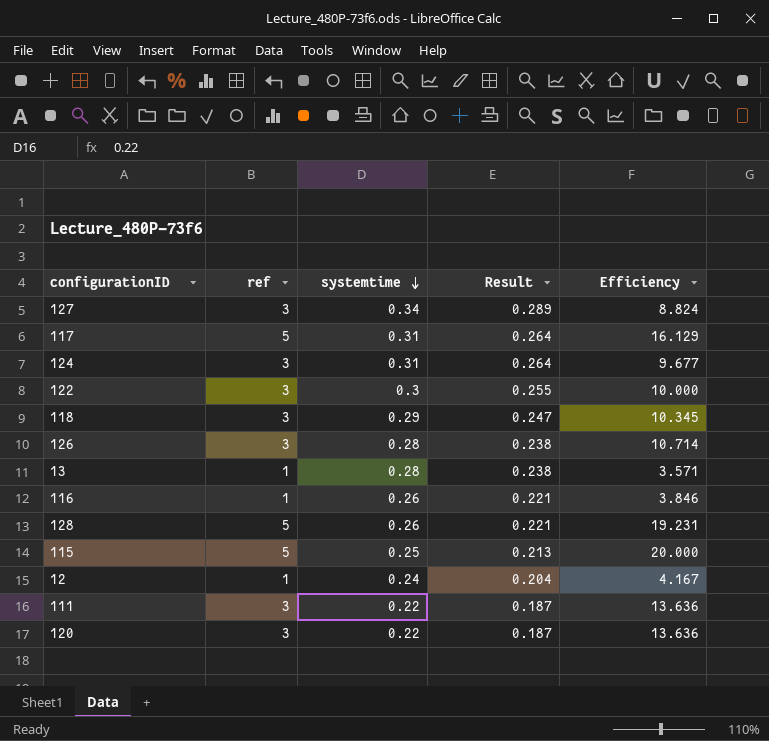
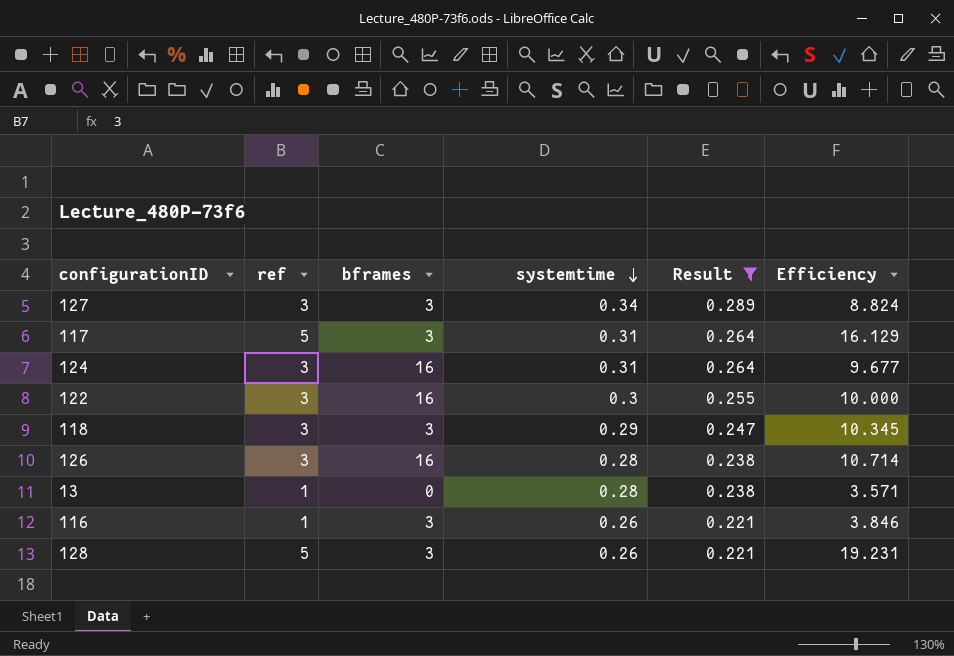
filter: none -> Result >= 0.221
column bframes | position: none -> 3

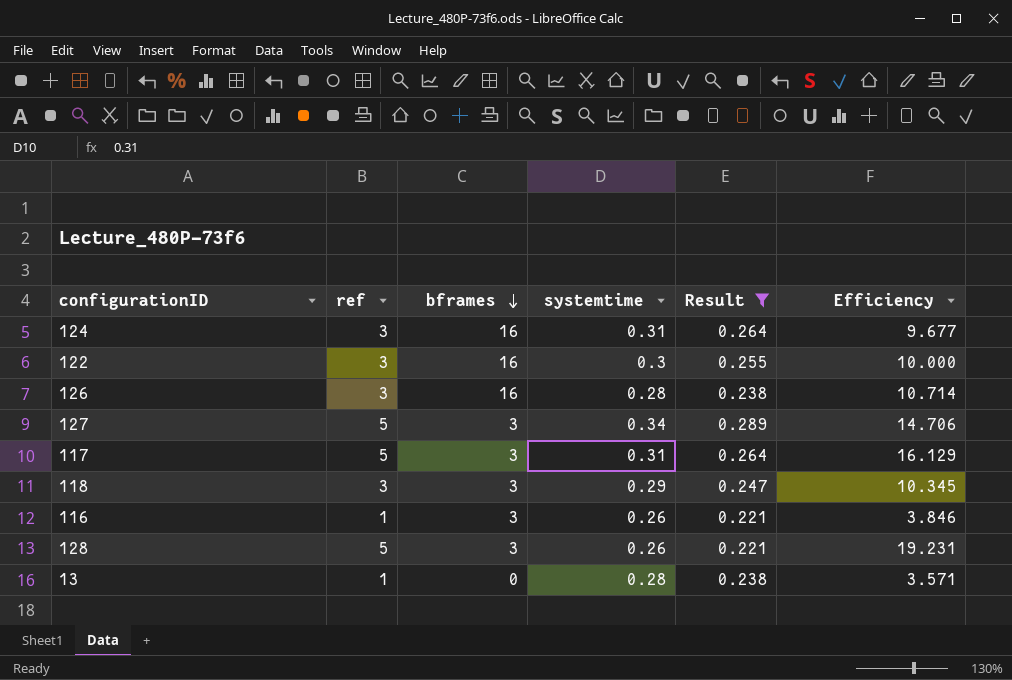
row order: systemtime descending -> bframes descending
127 | ref: 3 -> 5
127 | Efficiency: 8.824 -> 14.706

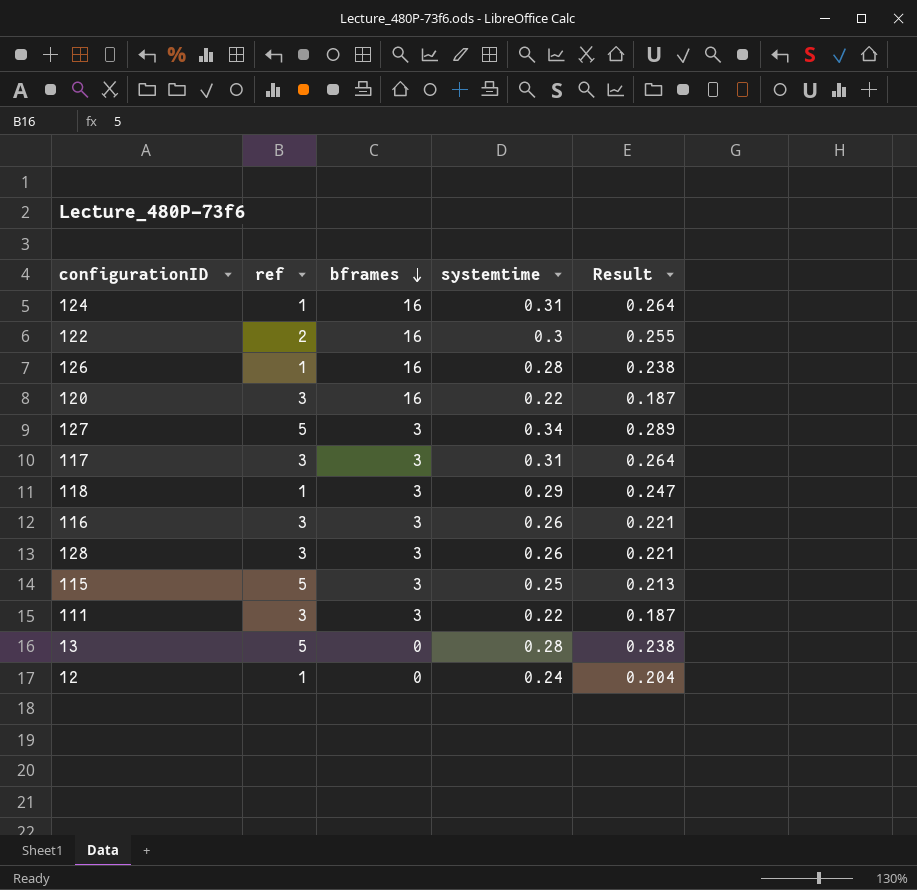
filter: Result >= 0.221 -> none
column Efficiency | formula: [ref] / [systemtime] -> none
124 | ref: 3 -> 1
122 | ref: 3 -> 2
126 | ref: 3 -> 1
117 | ref: 5 -> 3
118 | ref: 3 -> 1
116 | ref: 1 -> 3
128 | ref: 5 -> 3
13 | ref: 1 -> 5

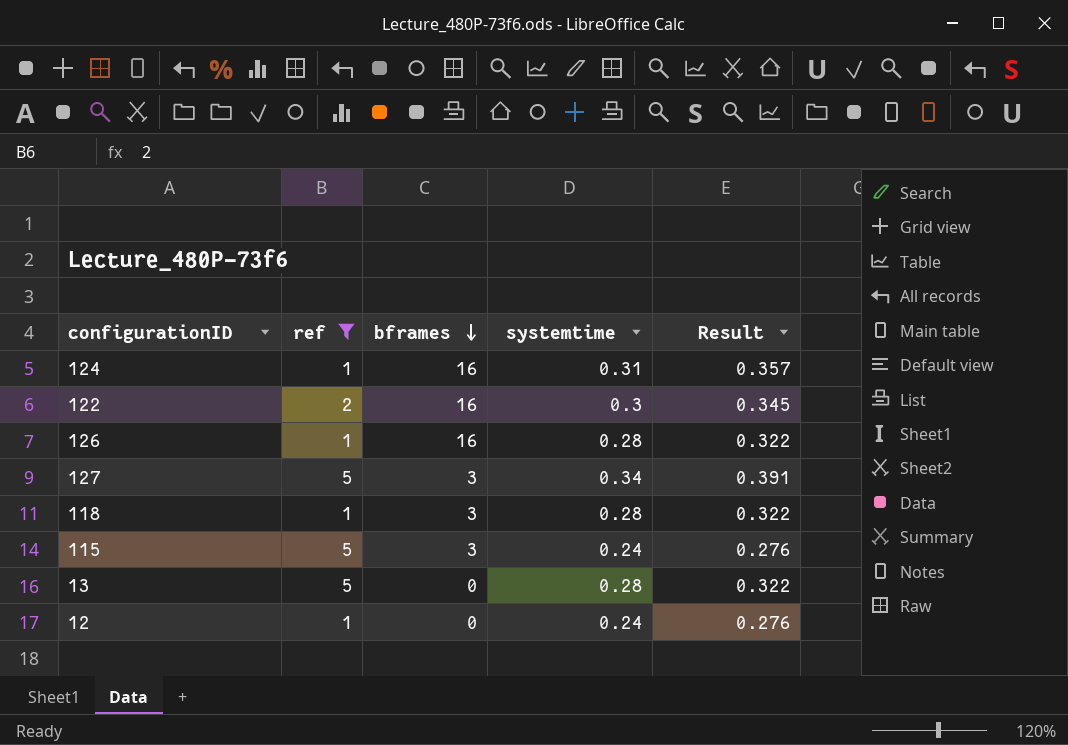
filter: none -> ref != 3
column Result | formula: [systemtime] * 0.85 -> [systemtime] * 1.15
118 | systemtime: 0.29 -> 0.28
115 | systemtime: 0.25 -> 0.24

